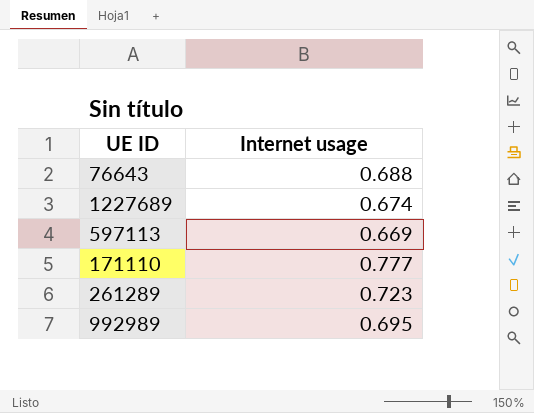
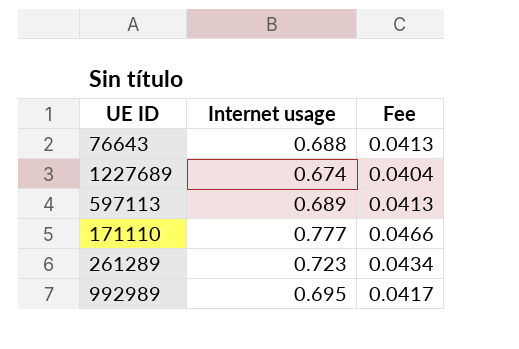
column Fee | formula: none -> [Internet usage] * 0.06
597113 | Internet usage: 0.669 -> 0.689

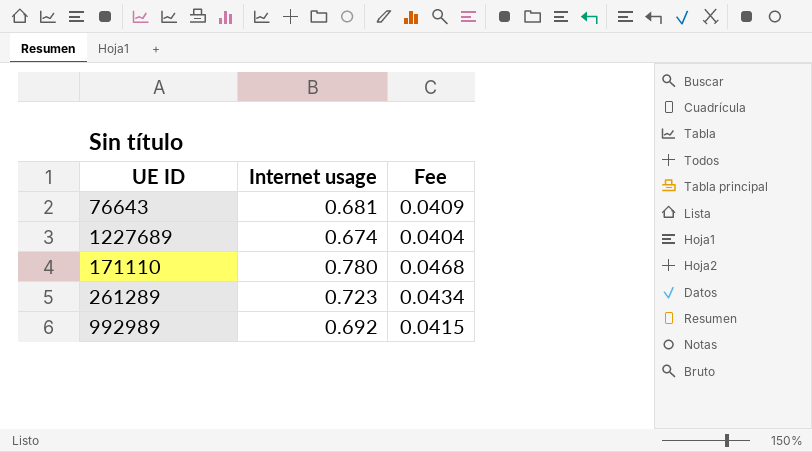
row 597113: 0.689 | 0.0413 -> none
76643 | Internet usage: 0.688 -> 0.681
76643 | Fee: 0.0413 -> 0.0409
171110 | Internet usage: 0.777 -> 0.780
171110 | Fee: 0.0466 -> 0.0468
992989 | Internet usage: 0.695 -> 0.692
992989 | Fee: 0.0417 -> 0.0415

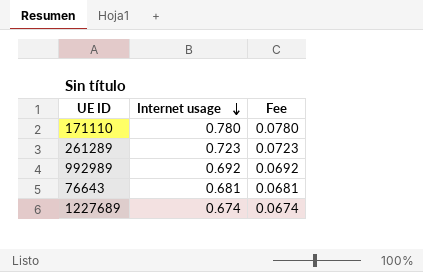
row order: none -> Internet usage descending
column Fee | formula: [Internet usage] * 0.06 -> [Internet usage] * 0.1

